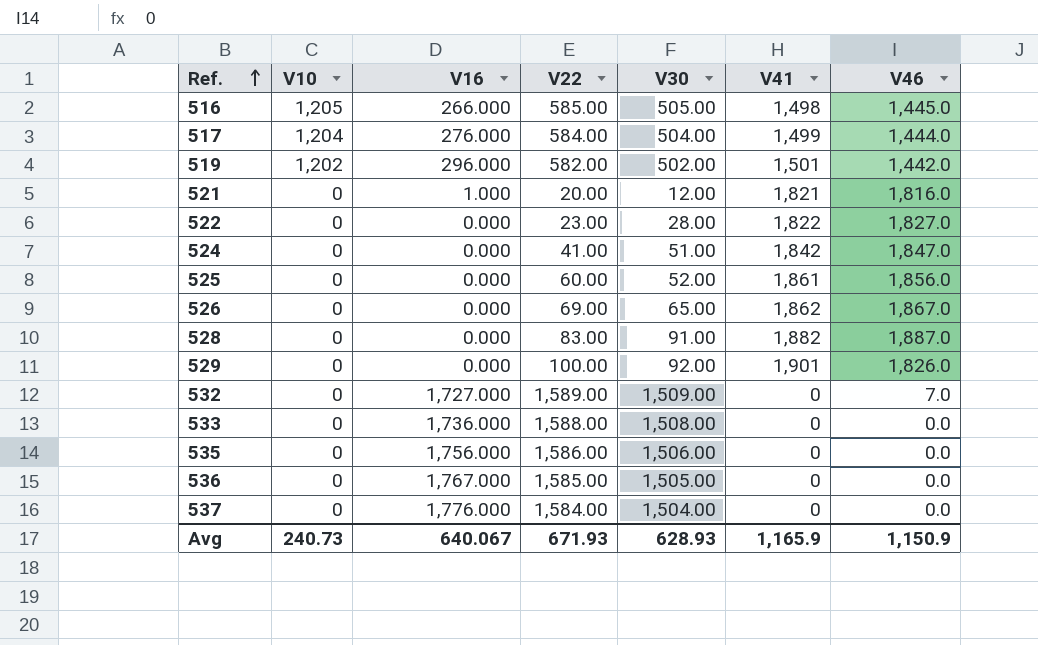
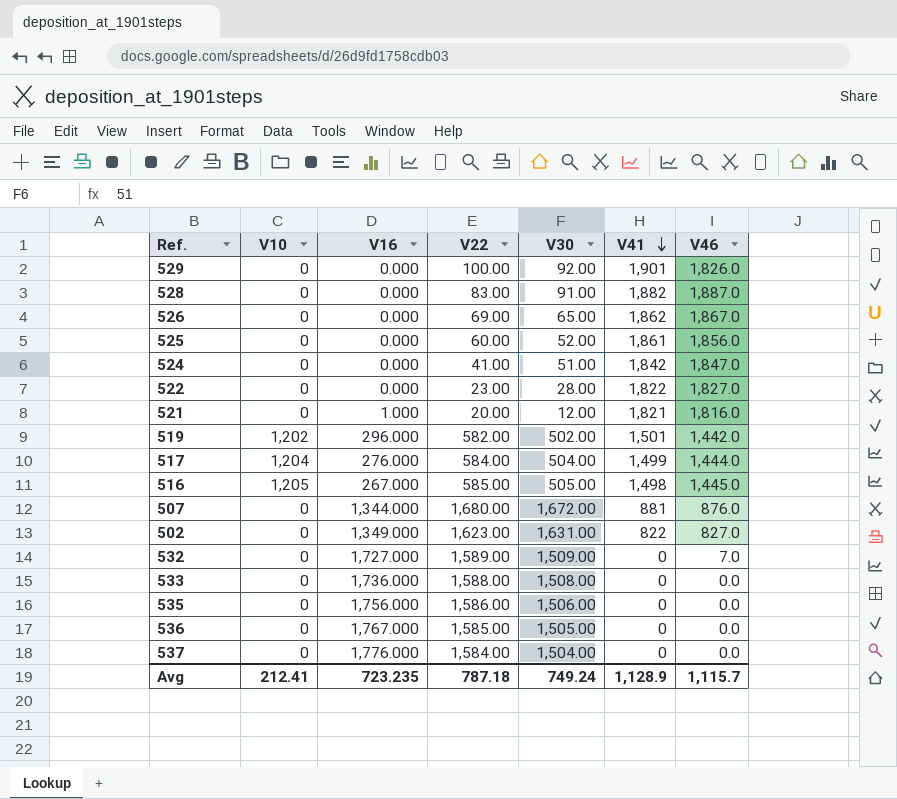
row order: Ref. ascending -> V41 descending
516 | V16: 266.000 -> 267.000
row 507: none -> 0 | 1,344.000 | 1,680.00 | 1,672.00 | 881 | 876.0
row 502: none -> 0 | 1,349.000 | 1,623.00 | 1,631.00 | 822 | 827.0
Avg | V10: 240.73 -> 212.41
Avg | V16: 640.067 -> 723.235
Avg | V22: 671.93 -> 787.18
Avg | V30: 628.93 -> 749.24
Avg | V41: 1,165.9 -> 1,128.9
Avg | V46: 1,150.9 -> 1,115.7

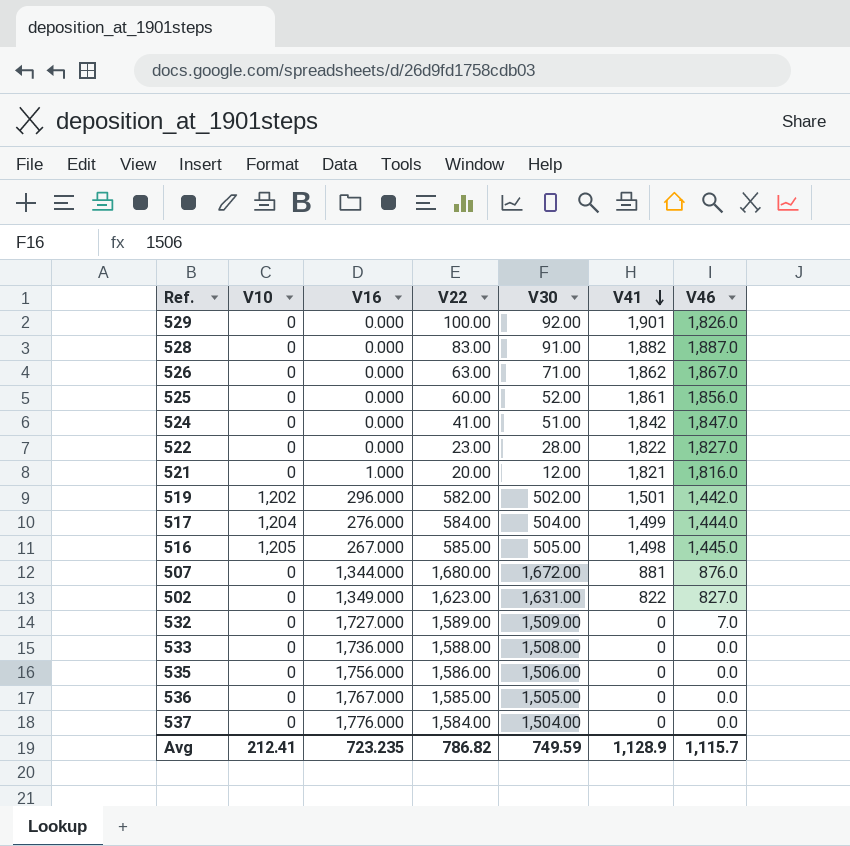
526 | V22: 69.00 -> 63.00
526 | V30: 65.00 -> 71.00
Avg | V22: 787.18 -> 786.82
Avg | V30: 749.24 -> 749.59

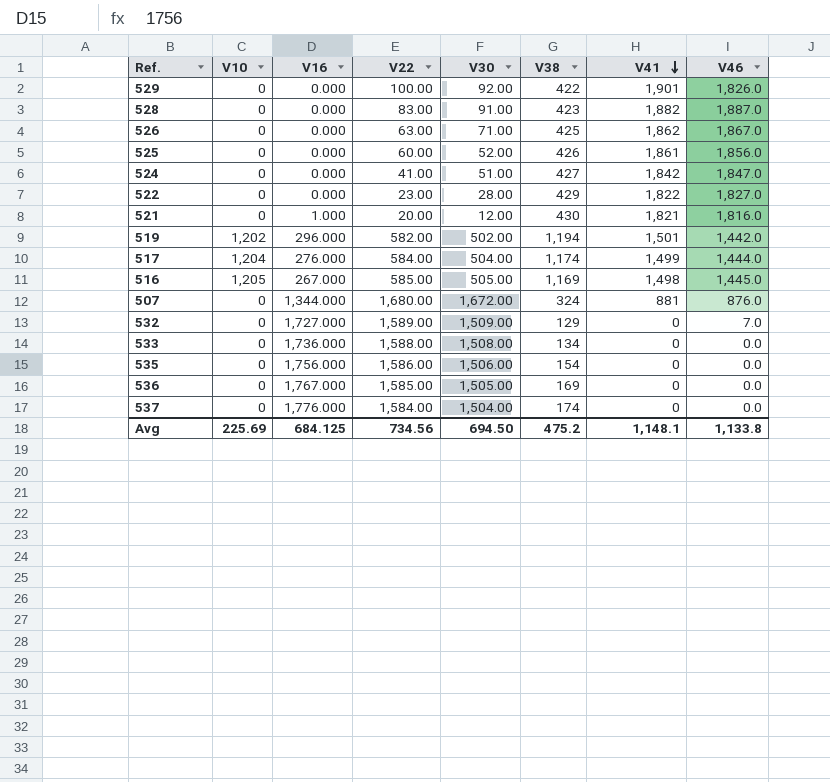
column V38 | position: none -> 6
row 502: 0 | 1,349.000 | 1,623.00 | 1,631.00 | 822 | 827.0 -> none
Avg | V10: 212.41 -> 225.69
Avg | V16: 723.235 -> 684.125
Avg | V22: 786.82 -> 734.56
Avg | V30: 749.59 -> 694.50
Avg | V41: 1,128.9 -> 1,148.1
Avg | V46: 1,115.7 -> 1,133.8

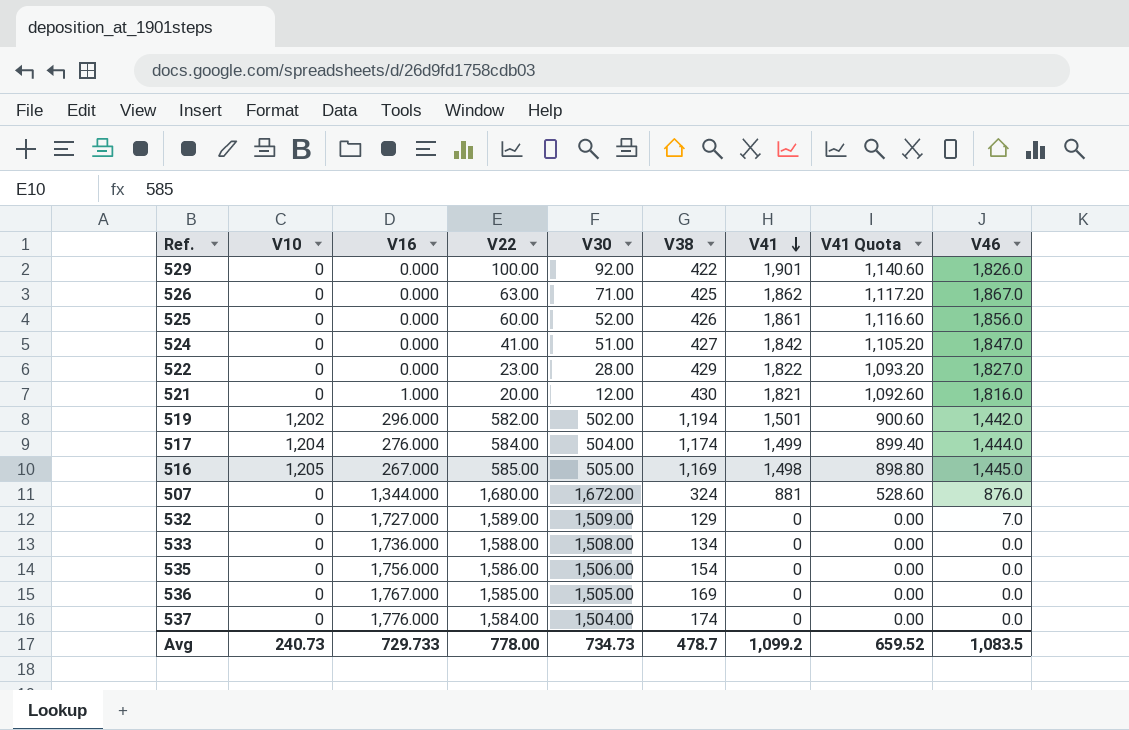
column V41 Quota | formula: none -> [V41] * 0.6
row 528: 0 | 0.000 | 83.00 | 91.00 | 423 | 1,882 | 1,887.0 -> none
Avg | V10: 225.69 -> 240.73
Avg | V16: 684.125 -> 729.733
Avg | V22: 734.56 -> 778.00
Avg | V30: 694.50 -> 734.73
Avg | V38: 475.2 -> 478.7
Avg | V41: 1,148.1 -> 1,099.2
Avg | V46: 1,133.8 -> 1,083.5

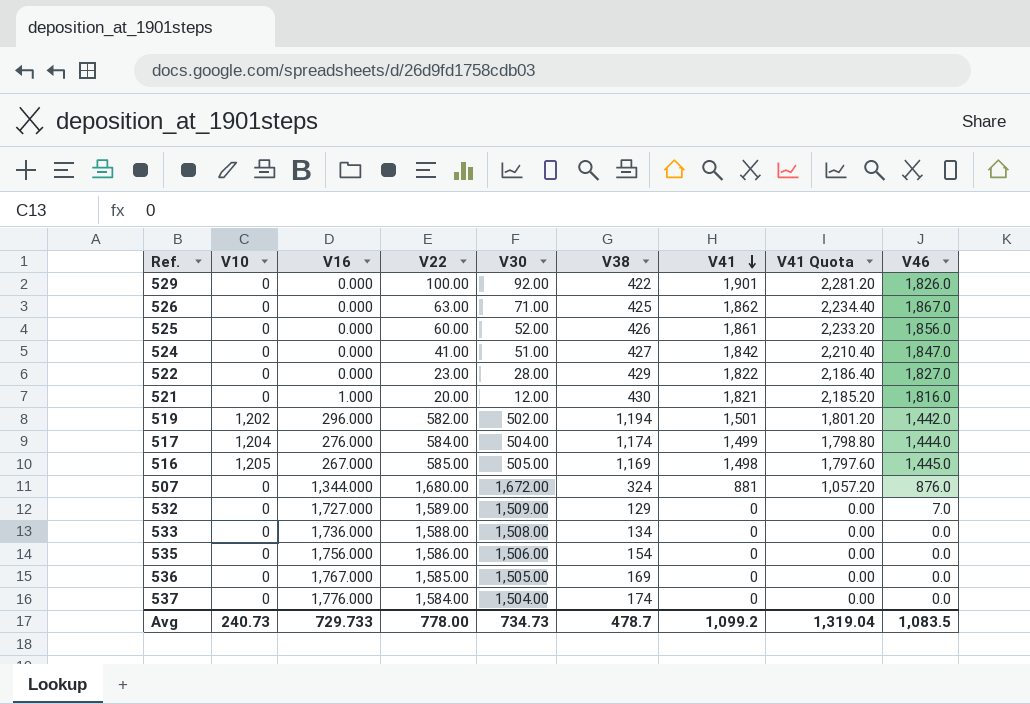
column V41 Quota | formula: [V41] * 0.6 -> [V41] * 1.2
Avg | V41 Quota: 659.52 -> 1,319.04

